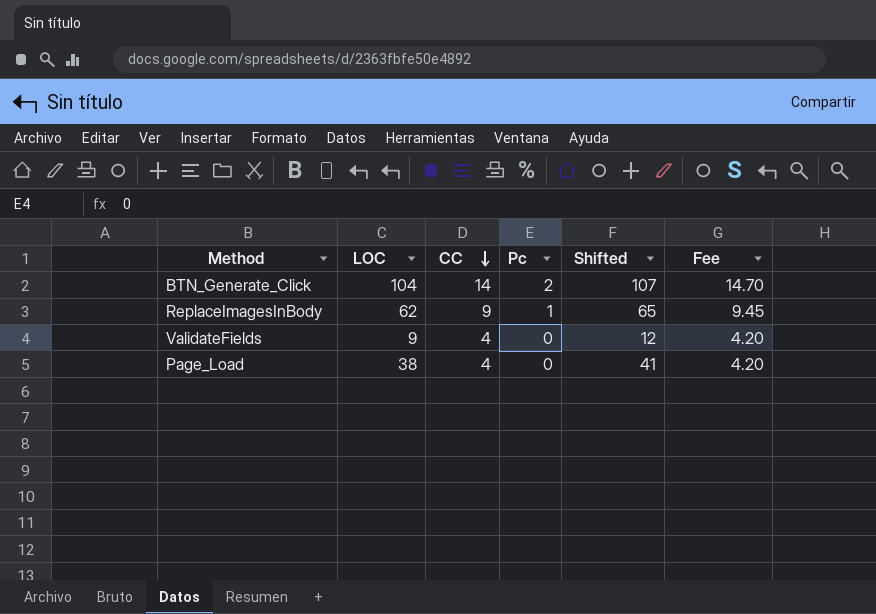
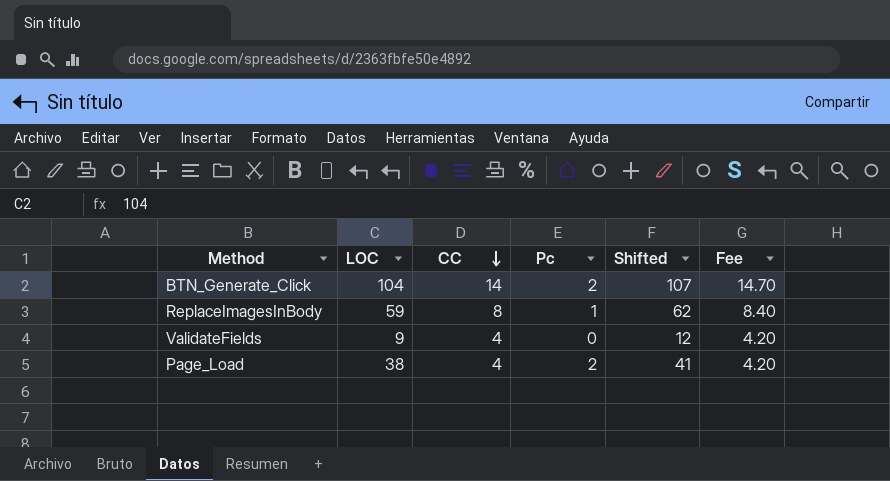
ReplaceImagesInBody | LOC: 62 -> 59
ReplaceImagesInBody | CC: 9 -> 8
ReplaceImagesInBody | Shifted: 65 -> 62
ReplaceImagesInBody | Fee: 9.45 -> 8.40
Page_Load | Pc: 0 -> 2

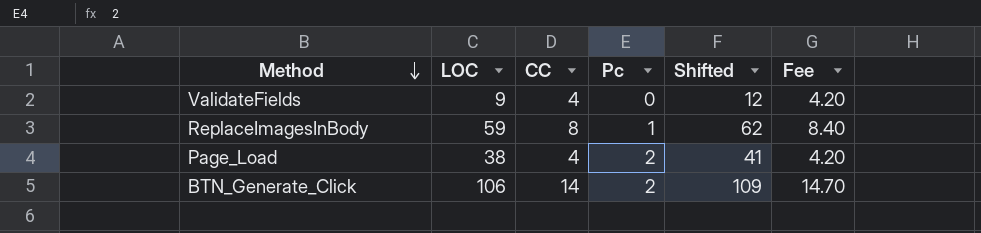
row order: CC descending -> Method descending
BTN_Generate_Click | LOC: 104 -> 106
BTN_Generate_Click | Shifted: 107 -> 109

